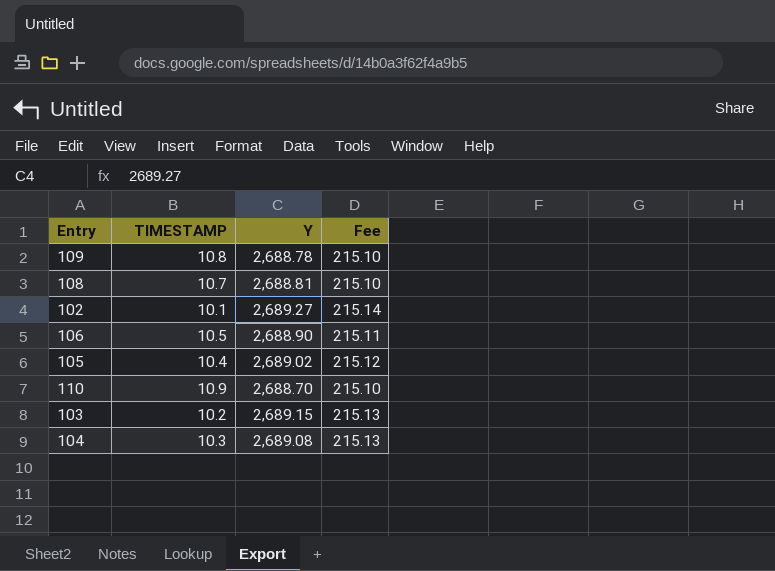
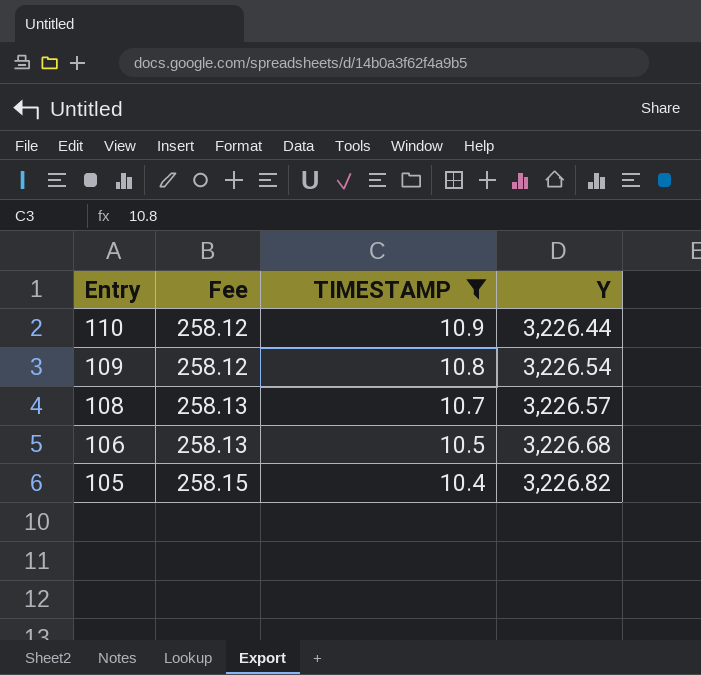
filter: none -> TIMESTAMP >= 10.4
row order: none -> Entry descending
column Fee | position: 4 -> 2
110 | Fee: 215.10 -> 258.12
110 | Y: 2,688.70 -> 3,226.44
109 | Fee: 215.10 -> 258.12
109 | Y: 2,688.78 -> 3,226.54
108 | Fee: 215.10 -> 258.13
108 | Y: 2,688.81 -> 3,226.57
106 | Fee: 215.11 -> 258.13
106 | Y: 2,688.90 -> 3,226.68
105 | Fee: 215.12 -> 258.15
105 | Y: 2,689.02 -> 3,226.82

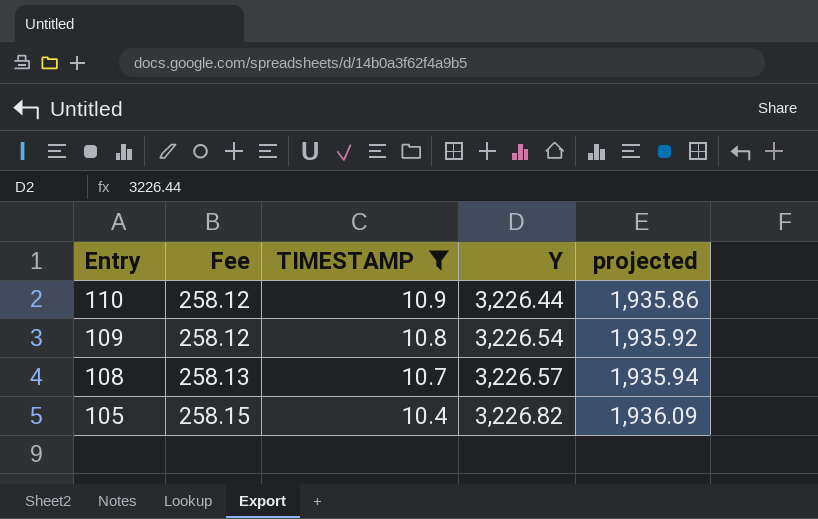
column projected | formula: none -> [Y] * 0.6
row 106: 258.13 | 10.5 | 3,226.68 -> none

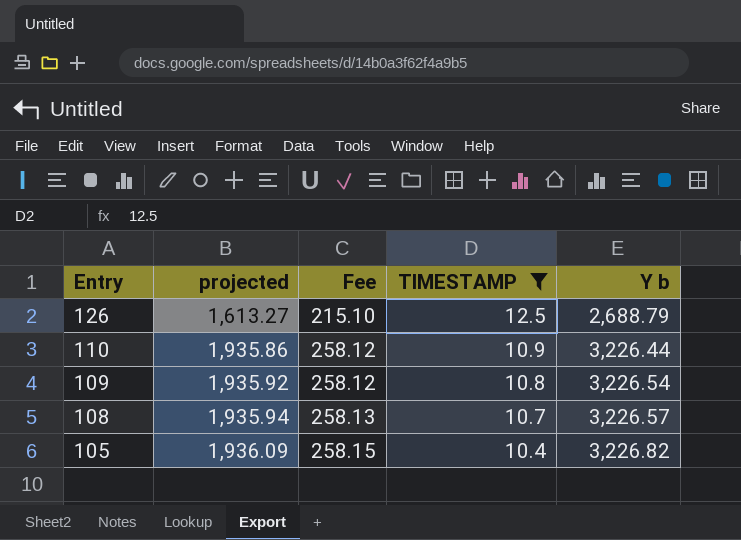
column projected | position: 5 -> 2
column name: Y -> Y b
row 126: none -> 1,613.27 | 215.10 | 12.5 | 2,688.79

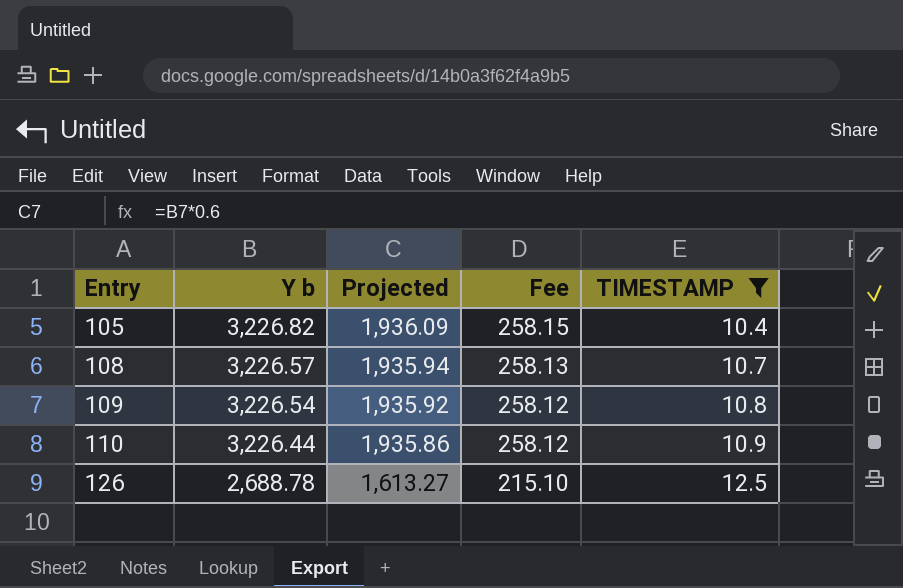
row order: Entry descending -> Entry ascending
column Y b | position: 5 -> 2
column name: projected -> Projected
126 | Y b: 2,688.79 -> 2,688.78

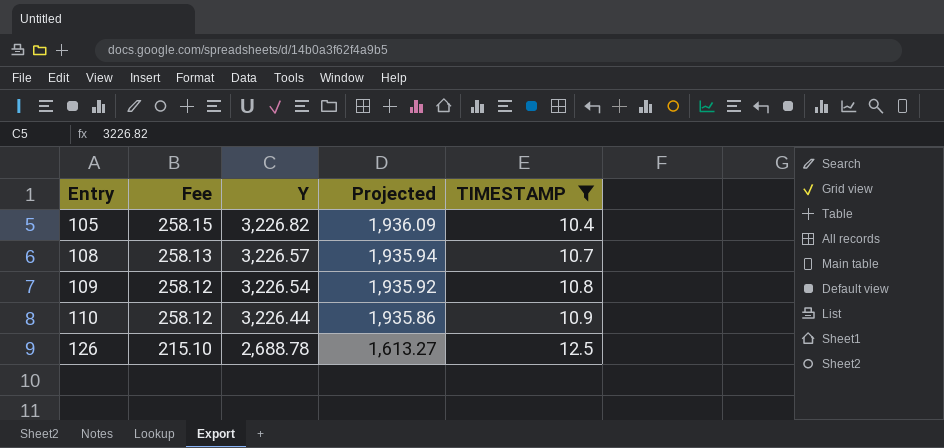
column Fee | position: 4 -> 2
column name: Y b -> Y

